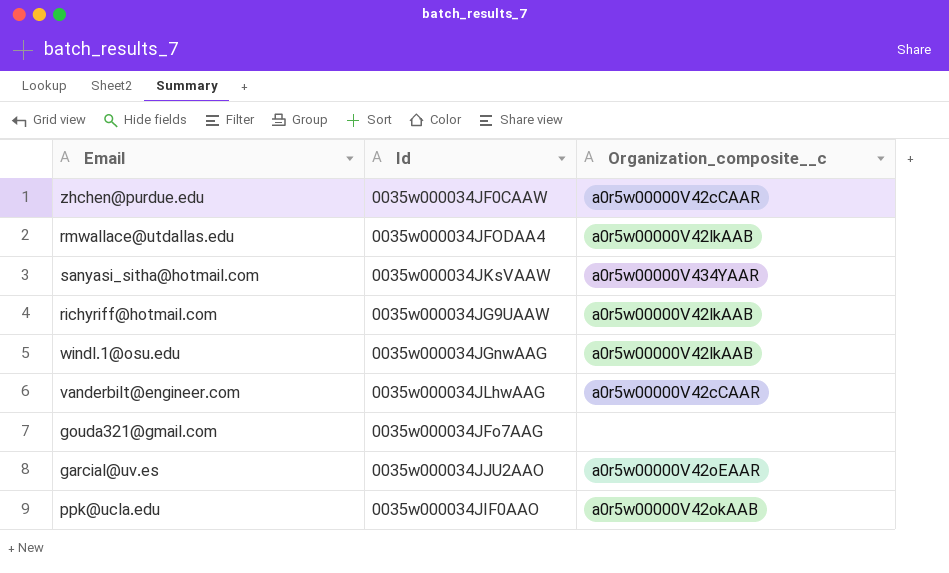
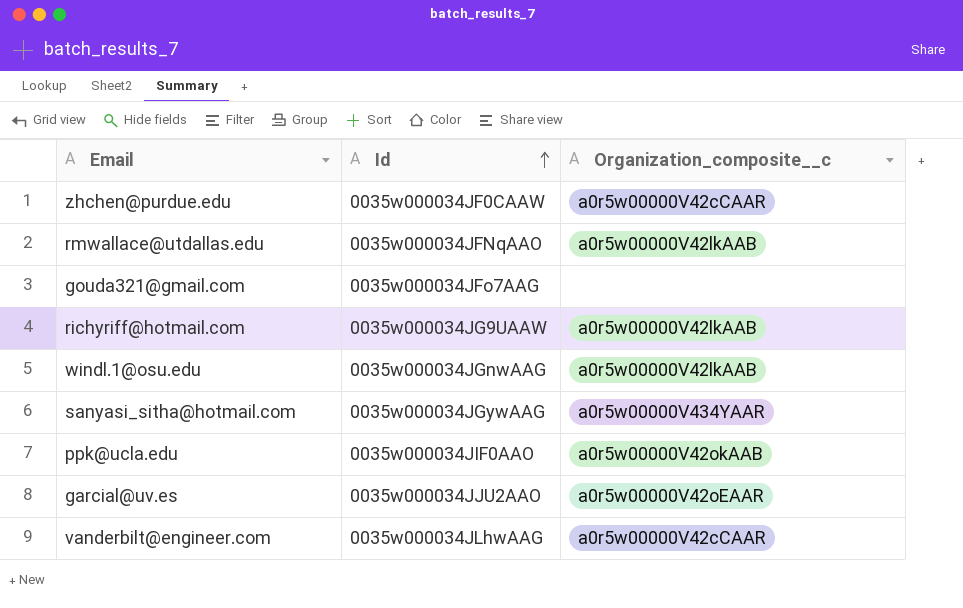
row order: none -> Id ascending
rmwallace@utdallas.edu | Id: 0035w000034JFODAA4 -> 0035w000034JFNqAAO
sanyasi_sitha@hotmail.com | Id: 0035w000034JKsVAAW -> 0035w000034JGywAAG

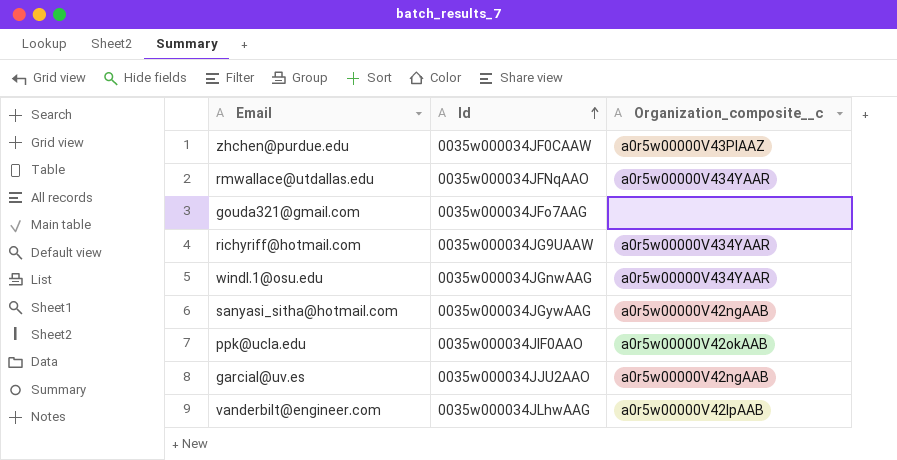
zhchen@purdue.edu | Organization_composite__c: a0r5w00000V42cCAAR -> a0r5w00000V43PIAAZ
rmwallace@utdallas.edu | Organization_composite__c: a0r5w00000V42lkAAB -> a0r5w00000V434YAAR
richyriff@hotmail.com | Organization_composite__c: a0r5w00000V42lkAAB -> a0r5w00000V434YAAR
windl.1@osu.edu | Organization_composite__c: a0r5w00000V42lkAAB -> a0r5w00000V434YAAR
sanyasi_sitha@hotmail.com | Organization_composite__c: a0r5w00000V434YAAR -> a0r5w00000V42ngAAB
garcial@uv.es | Organization_composite__c: a0r5w00000V42oEAAR -> a0r5w00000V42ngAAB
vanderbilt@engineer.com | Organization_composite__c: a0r5w00000V42cCAAR -> a0r5w00000V42lpAAB

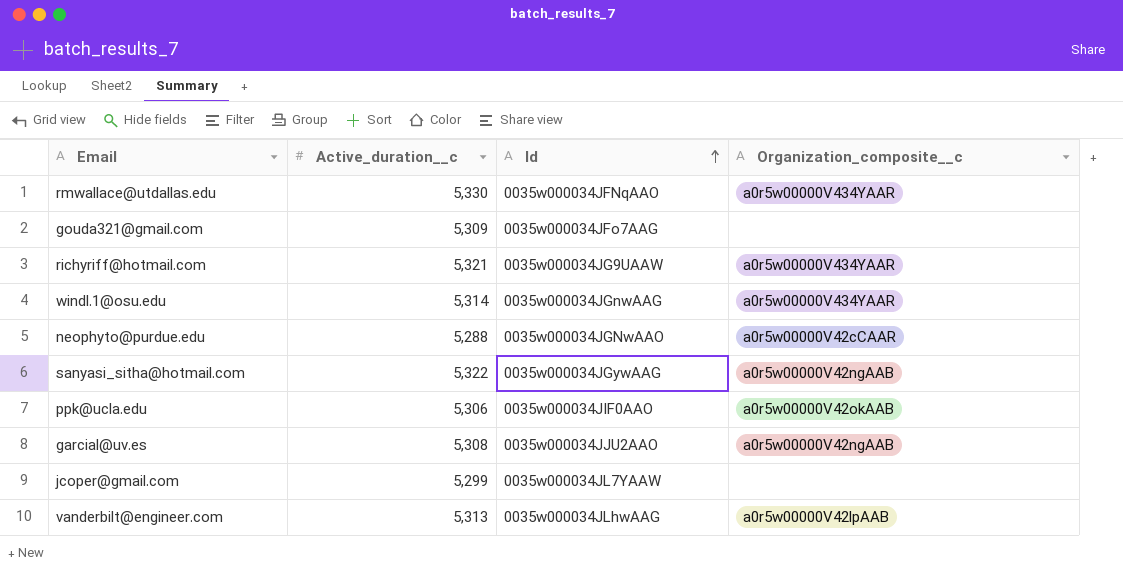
column Active_duration__c | position: none -> 2
row zhchen@purdue.edu: 0035w000034JF0CAAW | a0r5w00000V43PIAAZ -> none
row neophyto@purdue.edu: none -> 5,288 | 0035w000034JGNwAAO | a0r5w00000V42cCAAR
row jcoper@gmail.com: none -> 5,299 | 0035w000034JL7YAAW | none

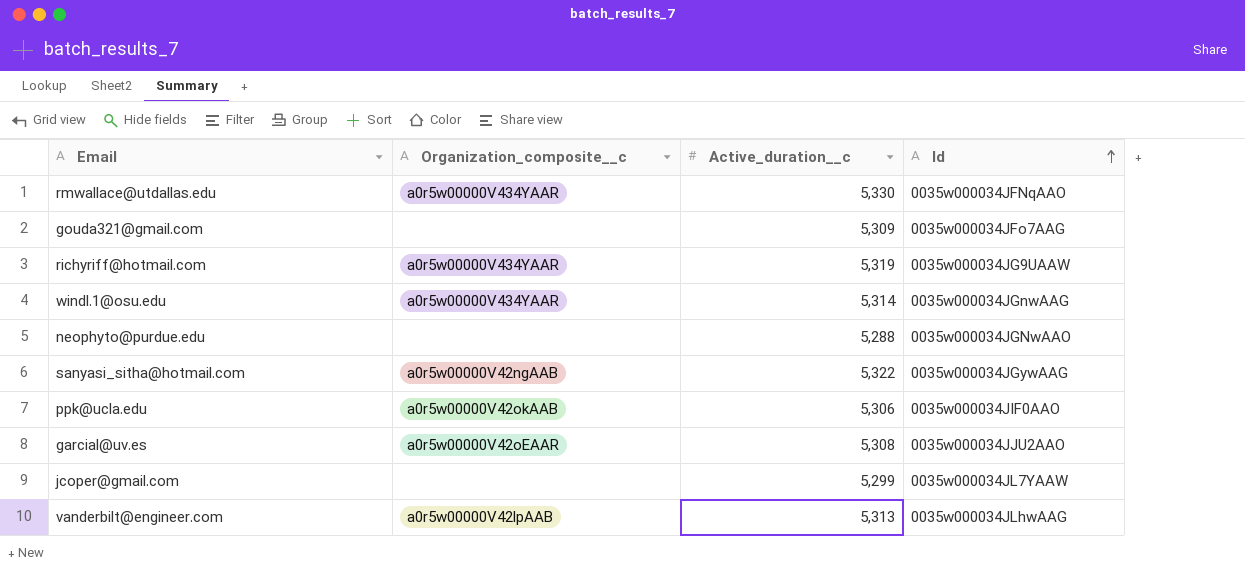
column Organization_composite__c | position: 4 -> 2
richyriff@hotmail.com | Active_duration__c: 5,321 -> 5,319
neophyto@purdue.edu | Organization_composite__c: a0r5w00000V42cCAAR -> none
garcial@uv.es | Organization_composite__c: a0r5w00000V42ngAAB -> a0r5w00000V42oEAAR

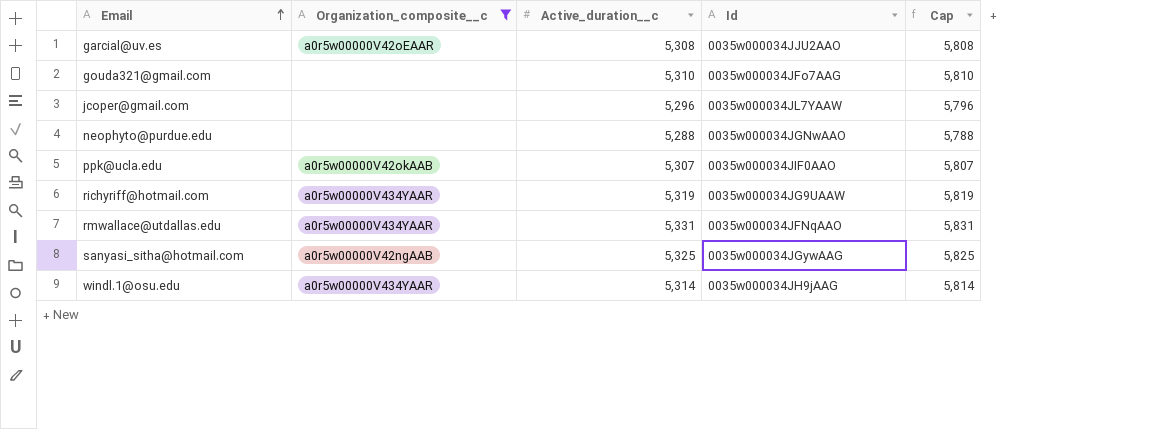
filter: none -> Organization_composite__c != a0r5w00000V42lpAAB
row order: Id ascending -> Email ascending
column Cap | formula: none -> [Active_duration__c] + 500
gouda321@gmail.com | Active_duration__c: 5,309 -> 5,310
jcoper@gmail.com | Active_duration__c: 5,299 -> 5,296
ppk@ucla.edu | Active_duration__c: 5,306 -> 5,307
rmwallace@utdallas.edu | Active_duration__c: 5,330 -> 5,331
sanyasi_sitha@hotmail.com | Active_duration__c: 5,322 -> 5,325
windl.1@osu.edu | Id: 0035w000034JGnwAAG -> 0035w000034JH9jAAG

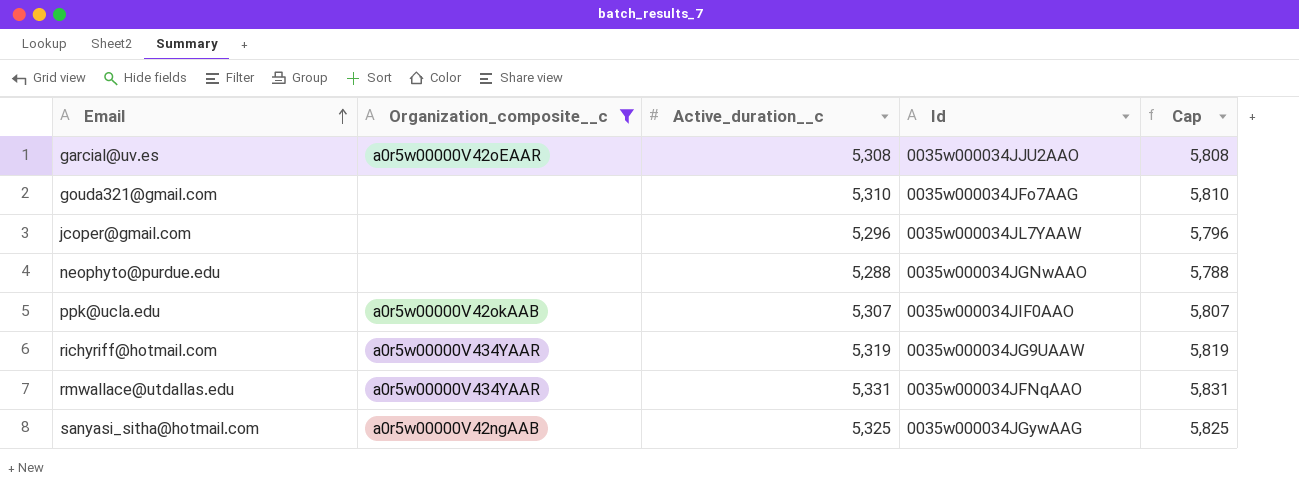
row windl.1@osu.edu: a0r5w00000V434YAAR | 5,314 | 0035w000034JH9jAAG | 5,814 -> none

